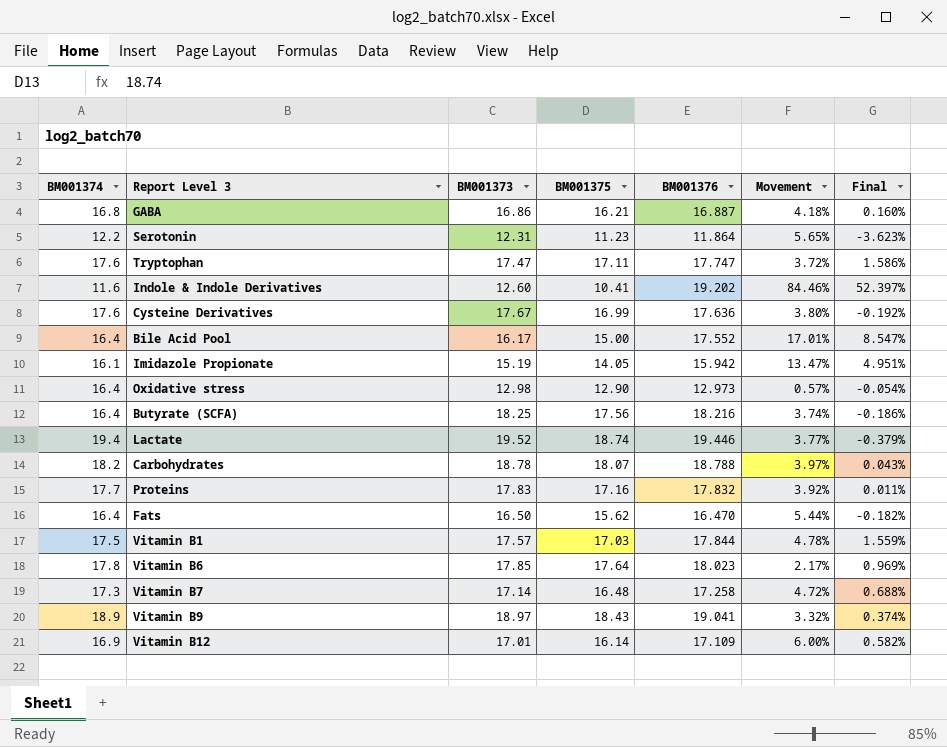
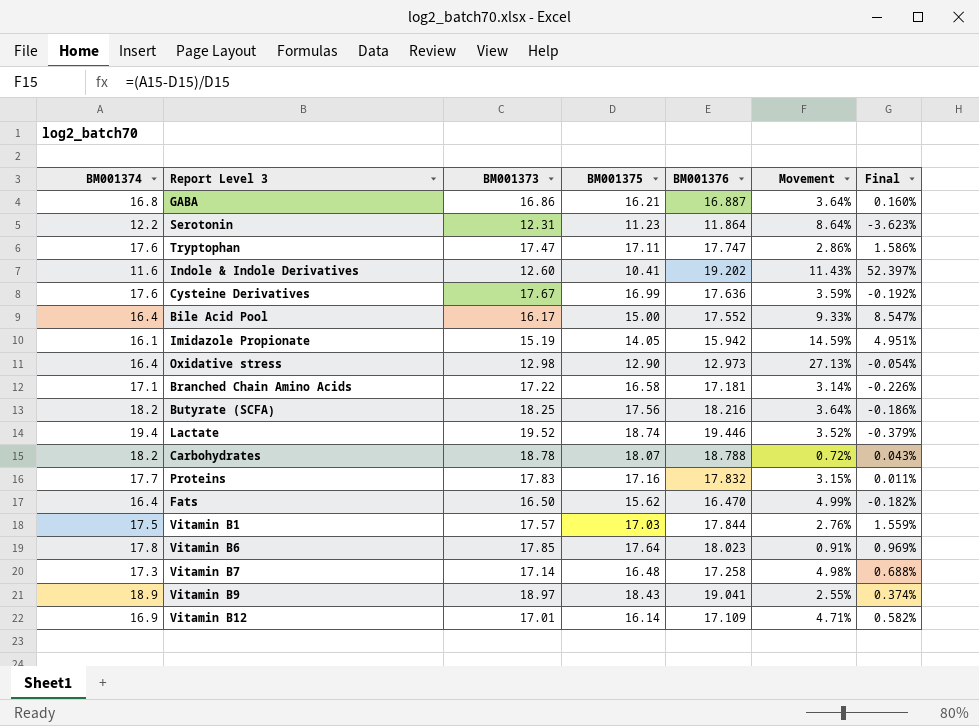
column Movement | formula: ([BM001376] - [BM001375]) / [BM001375] -> ([BM001374] - [BM001375]) / [BM001375]
row Branched Chain Amino Acids: none -> 17.1 | 17.22 | 16.58 | 17.181 | 3.14% | -0.226%
Butyrate (SCFA) | BM001374: 16.4 -> 18.2

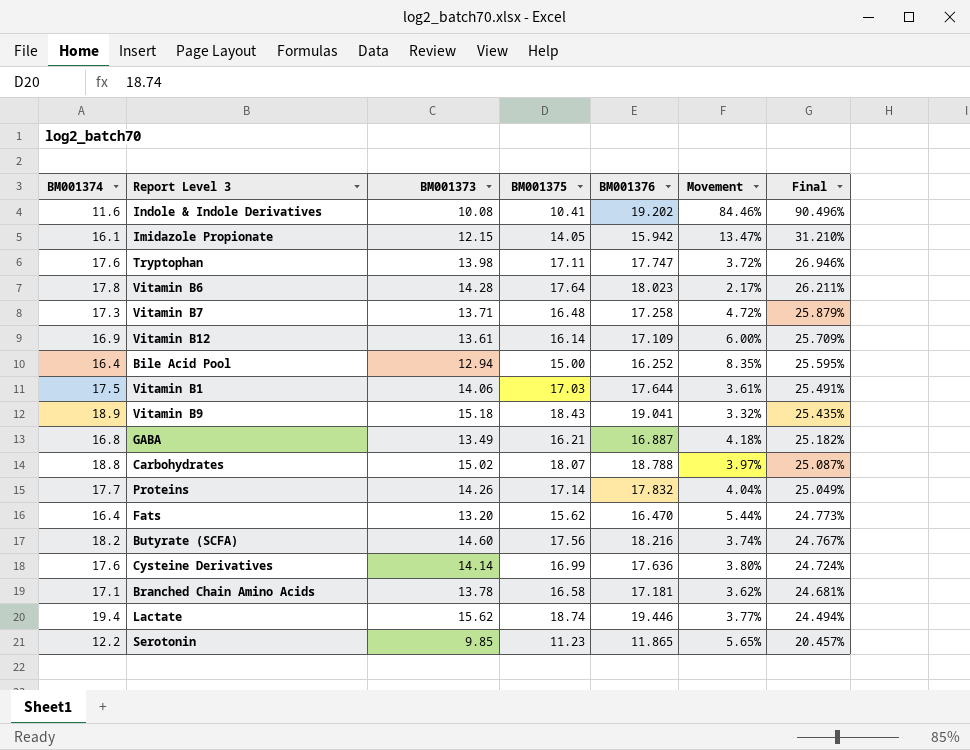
row order: none -> Final descending
column Movement | formula: ([BM001374] - [BM001375]) / [BM001375] -> ([BM001376] - [BM001375]) / [BM001375]
row Oxidative stress: 16.4 | 12.98 | 12.90 | 12.973 | 27.13% | -0.054% -> none
Indole & Indole Derivatives | BM001373: 12.60 -> 10.08
Indole & Indole Derivatives | Final: 52.397% -> 90.496%
Imidazole Propionate | BM001373: 15.19 -> 12.15
Imidazole Propionate | Final: 4.951% -> 31.210%
Tryptophan | BM001373: 17.47 -> 13.98
Tryptophan | Final: 1.586% -> 26.946%
Vitamin B6 | BM001373: 17.85 -> 14.28
Vitamin B6 | Final: 0.969% -> 26.211%
Vitamin B7 | BM001373: 17.14 -> 13.71
Vitamin B7 | Final: 0.688% -> 25.879%
Vitamin B12 | BM001373: 17.01 -> 13.61
Vitamin B12 | Final: 0.582% -> 25.709%
Bile Acid Pool | BM001373: 16.17 -> 12.94
Bile Acid Pool | BM001376: 17.552 -> 16.252
Bile Acid Pool | Final: 8.547% -> 25.595%
Vitamin B1 | BM001373: 17.57 -> 14.06
Vitamin B1 | BM001376: 17.844 -> 17.644
Vitamin B1 | Final: 1.559% -> 25.491%
Vitamin B9 | BM001373: 18.97 -> 15.18
Vitamin B9 | Final: 0.374% -> 25.435%
GABA | BM001373: 16.86 -> 13.49
GABA | Final: 0.160% -> 25.182%
Carbohydrates | BM001374: 18.2 -> 18.8
Carbohydrates | BM001373: 18.78 -> 15.02
Carbohydrates | Final: 0.043% -> 25.087%
Proteins | BM001373: 17.83 -> 14.26
Proteins | BM001375: 17.16 -> 17.14
Proteins | Final: 0.011% -> 25.049%
Fats | BM001373: 16.50 -> 13.20
Fats | Final: -0.182% -> 24.773%
Butyrate (SCFA) | BM001373: 18.25 -> 14.60
Butyrate (SCFA) | Final: -0.186% -> 24.767%
Cysteine Derivatives | BM001373: 17.67 -> 14.14
Cysteine Derivatives | Final: -0.192% -> 24.724%
Branched Chain Amino Acids | BM001373: 17.22 -> 13.78
Branched Chain Amino Acids | Final: -0.226% -> 24.681%
Lactate | BM001373: 19.52 -> 15.62
Lactate | Final: -0.379% -> 24.494%
Serotonin | BM001373: 12.31 -> 9.85
Serotonin | BM001376: 11.864 -> 11.865
Serotonin | Final: -3.623% -> 20.457%

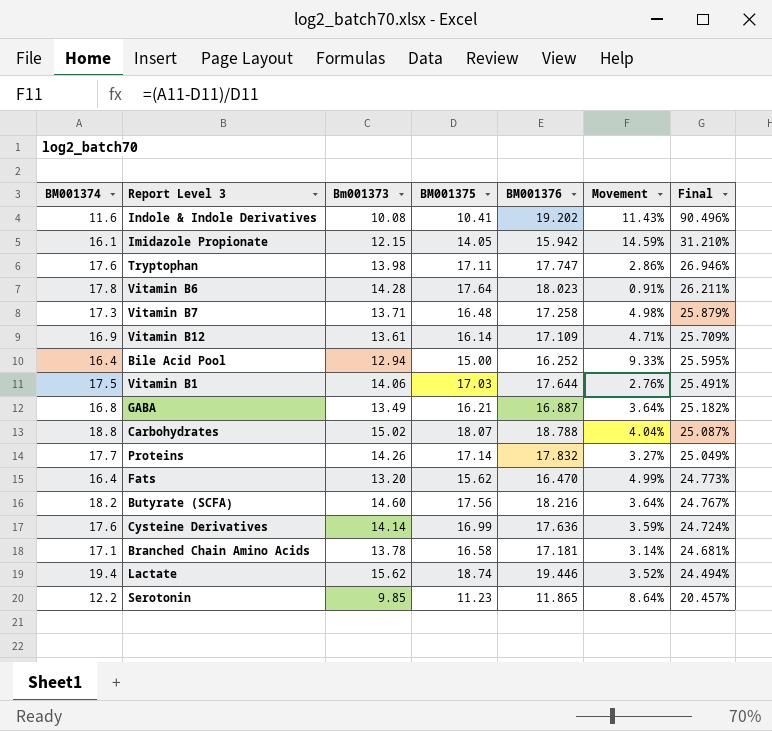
column name: BM001373 -> Bm001373
column Movement | formula: ([BM001376] - [BM001375]) / [BM001375] -> ([BM001374] - [BM001375]) / [BM001375]
row Vitamin B9: 18.9 | 15.18 | 18.43 | 19.041 | 3.32% | 25.435% -> none

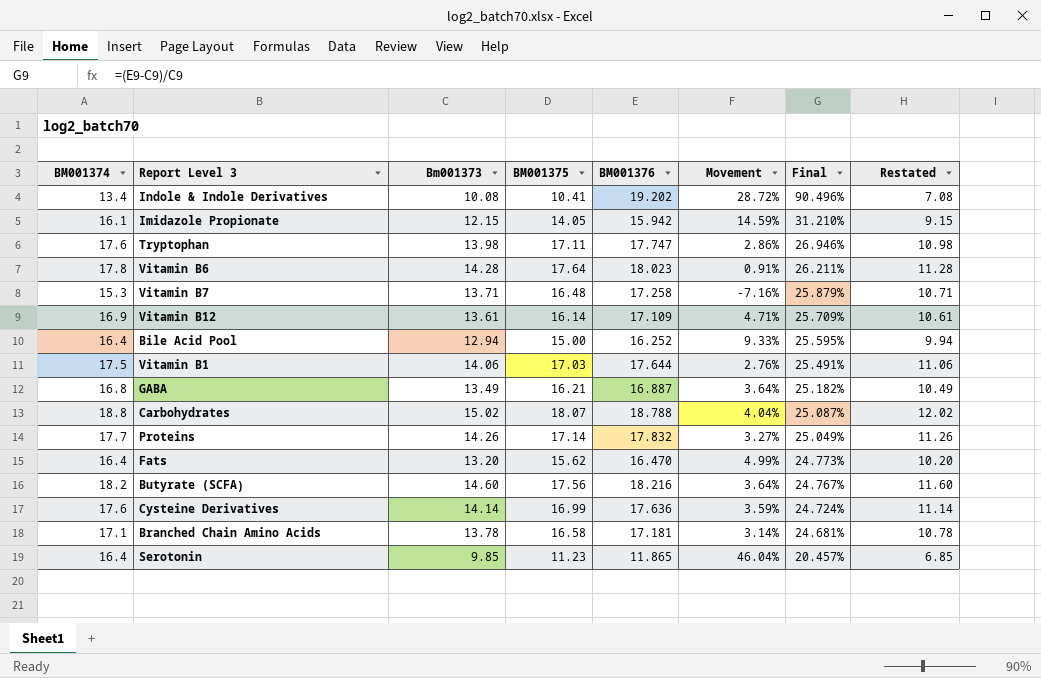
column Restated | formula: none -> [Bm001373] - 3
row Lactate: 19.4 | 15.62 | 18.74 | 19.446 | 3.52% | 24.494% -> none
Indole & Indole Derivatives | BM001374: 11.6 -> 13.4
Indole & Indole Derivatives | Movement: 11.43% -> 28.72%
Vitamin B7 | BM001374: 17.3 -> 15.3
Vitamin B7 | Movement: 4.98% -> -7.16%
Serotonin | BM001374: 12.2 -> 16.4
Serotonin | Movement: 8.64% -> 46.04%

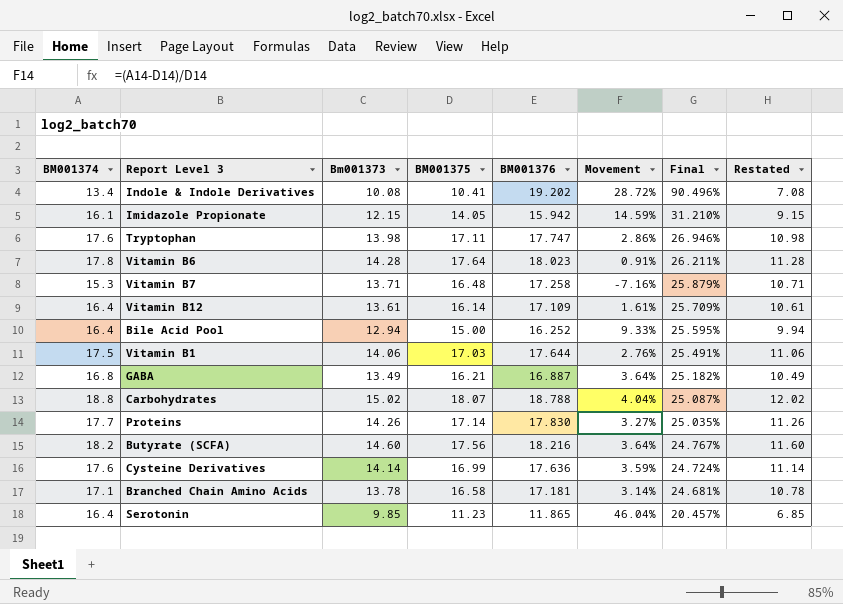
row Fats: 16.4 | 13.20 | 15.62 | 16.470 | 4.99% | 24.773% | 10.20 -> none
Vitamin B12 | BM001374: 16.9 -> 16.4
Vitamin B12 | Movement: 4.71% -> 1.61%
Proteins | BM001376: 17.832 -> 17.830
Proteins | Final: 25.049% -> 25.035%

